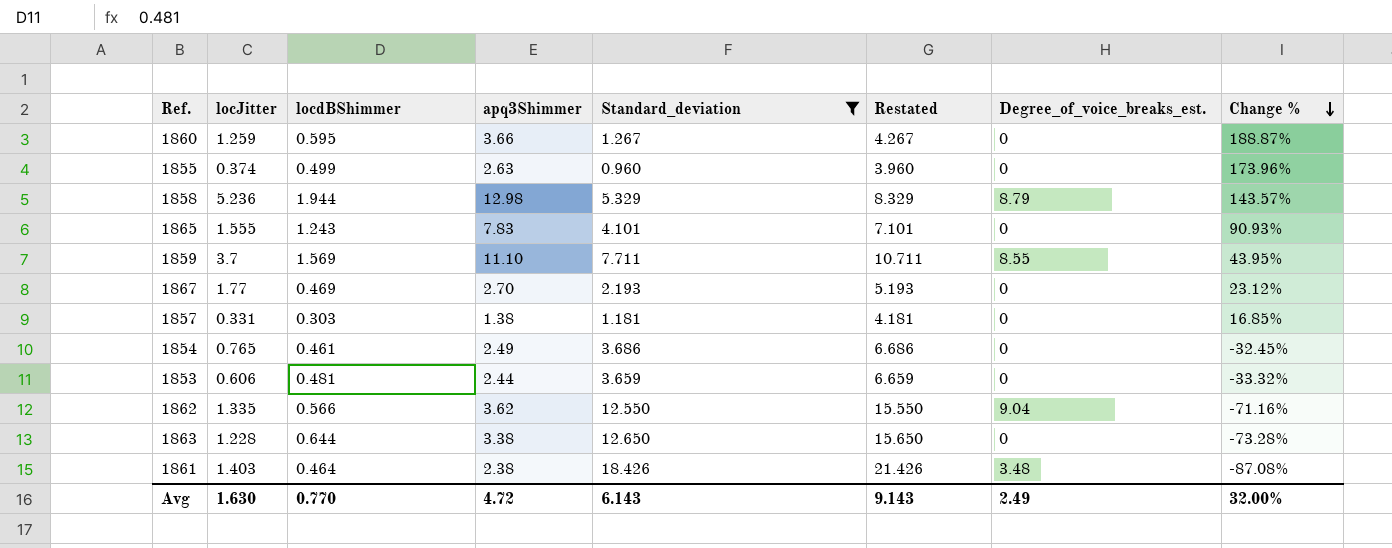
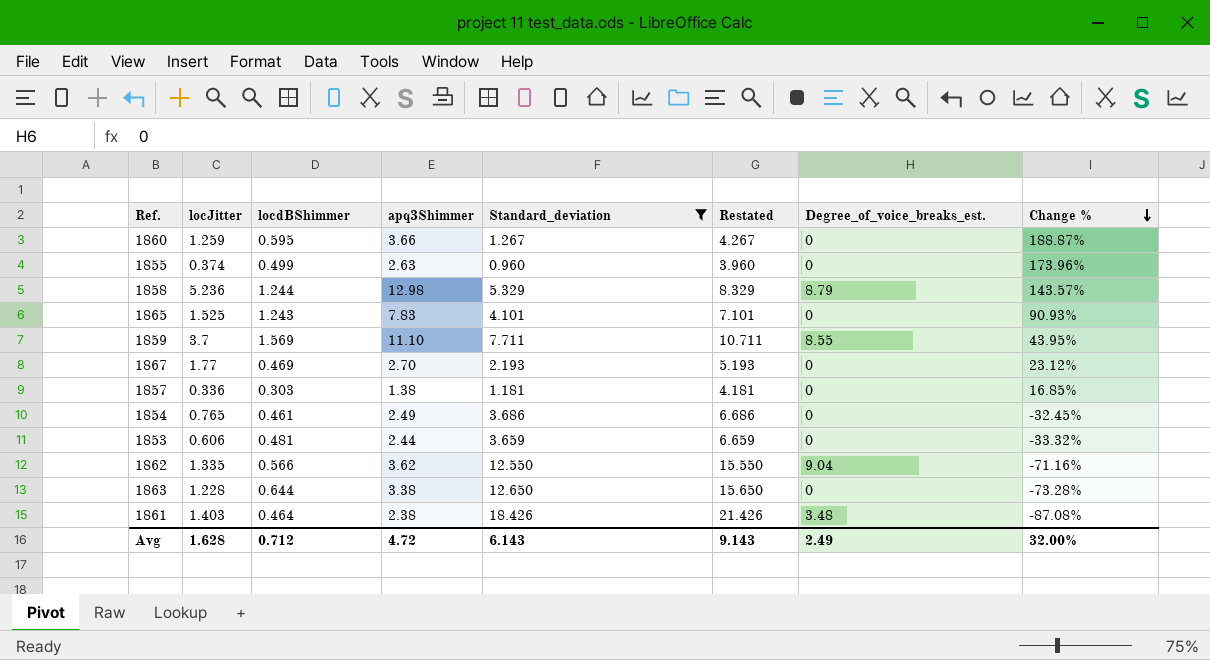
1858 | locdBShimmer: 1.944 -> 1.244
1865 | locJitter: 1.555 -> 1.525
1857 | locJitter: 0.331 -> 0.336
Avg | locJitter: 1.630 -> 1.628
Avg | locdBShimmer: 0.770 -> 0.712

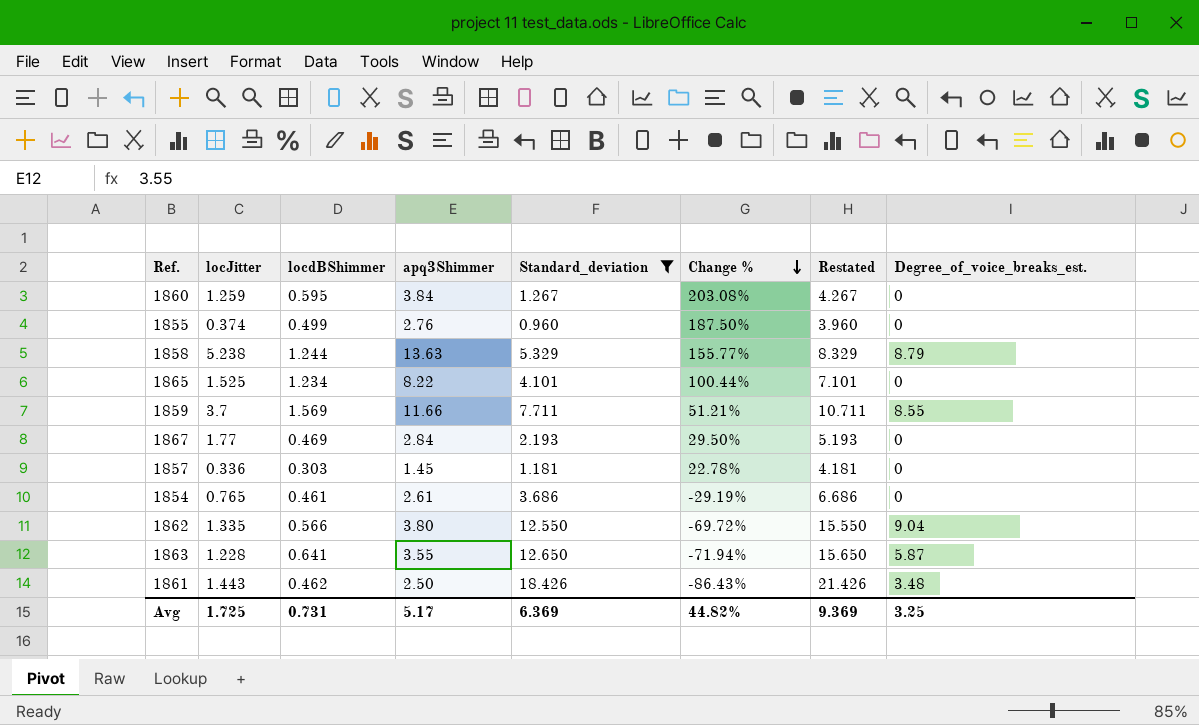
column Change % | position: 8 -> 6
row 1853: 0.606 | 0.481 | 2.44 | 3.659 | 6.659 | 0 | -33.32% -> none
1860 | apq3Shimmer: 3.66 -> 3.84
1860 | Change %: 188.87% -> 203.08%
1855 | apq3Shimmer: 2.63 -> 2.76
1855 | Change %: 173.96% -> 187.50%
1858 | locJitter: 5.236 -> 5.238
1858 | apq3Shimmer: 12.98 -> 13.63
1858 | Change %: 143.57% -> 155.77%
1865 | locdBShimmer: 1.243 -> 1.234
1865 | apq3Shimmer: 7.83 -> 8.22
1865 | Change %: 90.93% -> 100.44%
1859 | apq3Shimmer: 11.10 -> 11.66
1859 | Change %: 43.95% -> 51.21%
1867 | apq3Shimmer: 2.70 -> 2.84
1867 | Change %: 23.12% -> 29.50%
1857 | apq3Shimmer: 1.38 -> 1.45
1857 | Change %: 16.85% -> 22.78%
1854 | apq3Shimmer: 2.49 -> 2.61
1854 | Change %: -32.45% -> -29.19%
1862 | apq3Shimmer: 3.62 -> 3.80
1862 | Change %: -71.16% -> -69.72%
1863 | locdBShimmer: 0.644 -> 0.641
1863 | apq3Shimmer: 3.38 -> 3.55
1863 | Change %: -73.28% -> -71.94%
1863 | Degree_of_voice_breaks_est.: 0 -> 5.87
1861 | locJitter: 1.403 -> 1.443
1861 | locdBShimmer: 0.464 -> 0.462
1861 | apq3Shimmer: 2.38 -> 2.50
1861 | Change %: -87.08% -> -86.43%
Avg | locJitter: 1.628 -> 1.725
Avg | locdBShimmer: 0.712 -> 0.731
Avg | apq3Shimmer: 4.72 -> 5.17
Avg | Standard_deviation: 6.143 -> 6.369
Avg | Change %: 32.00% -> 44.82%
Avg | Restated: 9.143 -> 9.369
Avg | Degree_of_voice_breaks_est.: 2.49 -> 3.25

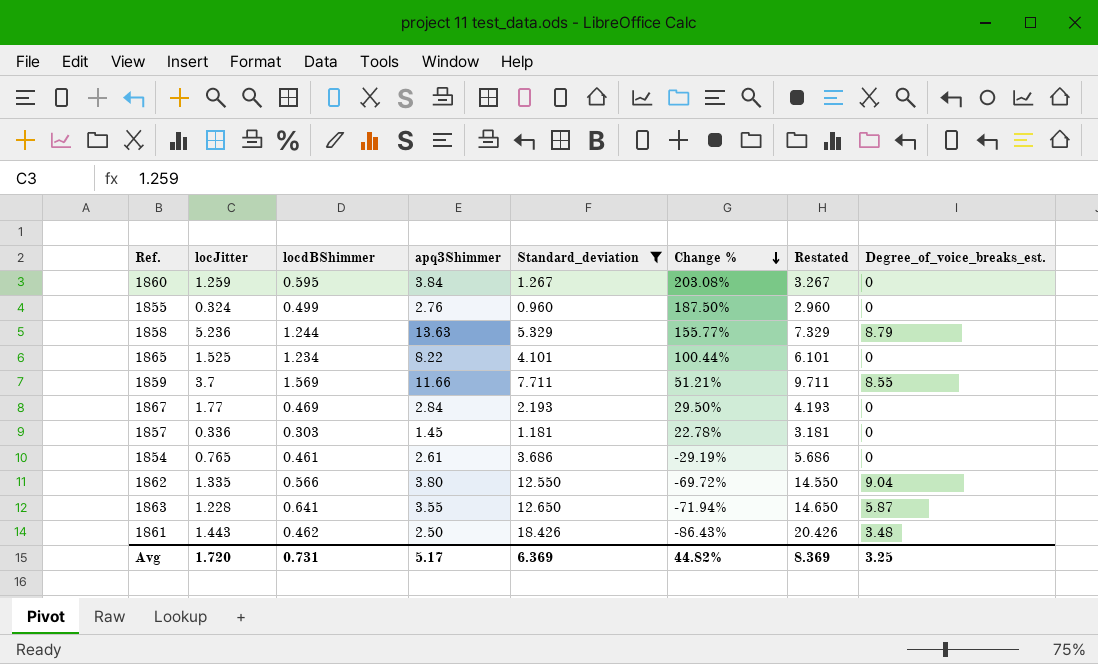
column Restated | formula: [Standard_deviation] + 3 -> [Standard_deviation] + 2
1855 | locJitter: 0.374 -> 0.324
1858 | locJitter: 5.238 -> 5.236
Avg | locJitter: 1.725 -> 1.720
Avg | Restated: 9.369 -> 8.369

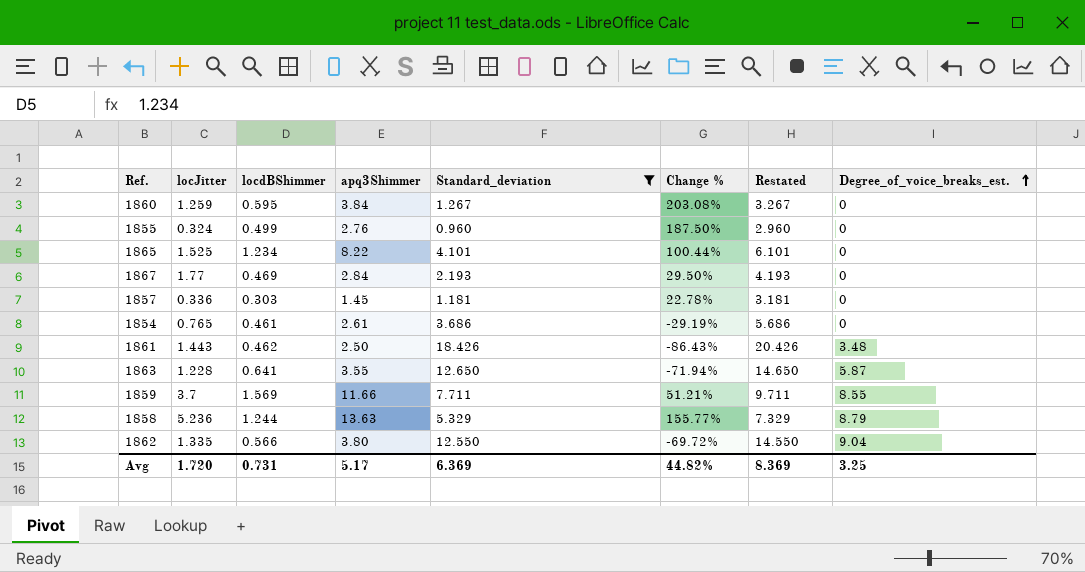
row order: Change % descending -> Degree_of_voice_breaks_est. ascending

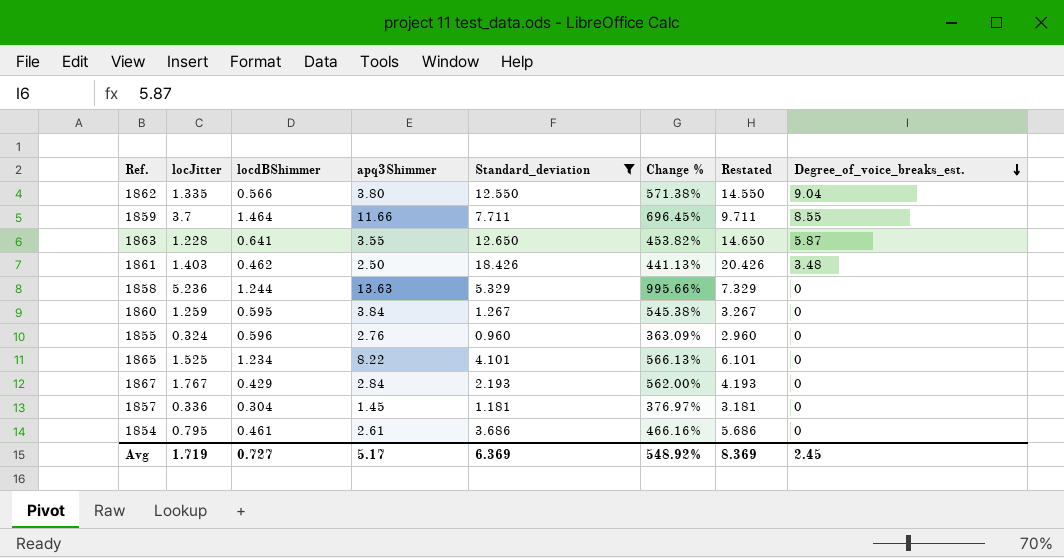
row order: Degree_of_voice_breaks_est. ascending -> Degree_of_voice_breaks_est. descending
column Change % | formula: ([apq3Shimmer] - [Standard_deviation]) / [Standard_deviation] -> ([apq3Shimmer] - [locdBShimmer]) / [locdBShimmer]
1859 | locdBShimmer: 1.569 -> 1.464
1861 | locJitter: 1.443 -> 1.403
1858 | Degree_of_voice_breaks_est.: 8.79 -> 0
1855 | locdBShimmer: 0.499 -> 0.596
1867 | locJitter: 1.77 -> 1.767
1867 | locdBShimmer: 0.469 -> 0.429
1857 | locdBShimmer: 0.303 -> 0.304
1854 | locJitter: 0.765 -> 0.795
Avg | locJitter: 1.720 -> 1.719
Avg | locdBShimmer: 0.731 -> 0.727
Avg | Change %: 44.82% -> 548.92%
Avg | Degree_of_voice_breaks_est.: 3.25 -> 2.45

